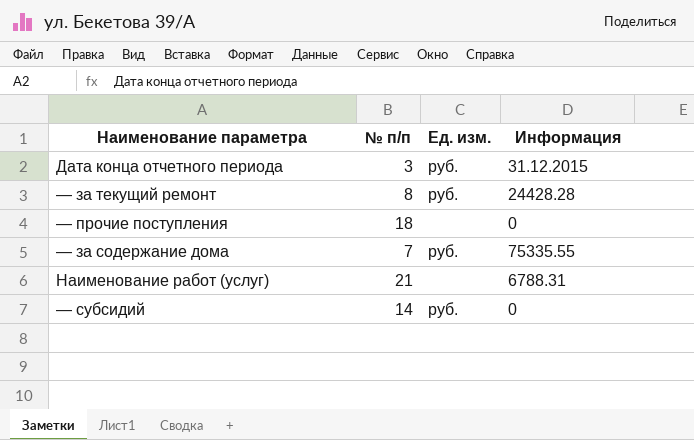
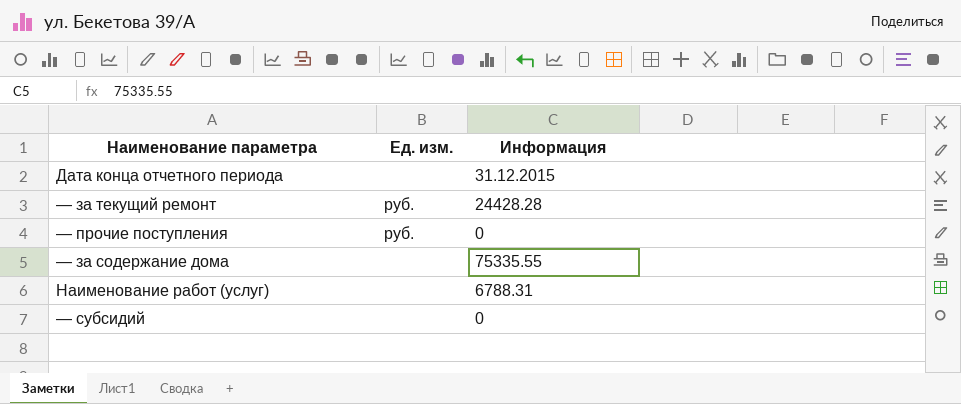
column № п/п | position: 2 -> none
Дата конца отчетного периода | Ед. изм.: руб. -> none
— прочие поступления | Ед. изм.: none -> руб.
— за содержание дома | Ед. изм.: руб. -> none
— субсидий | Ед. изм.: руб. -> none

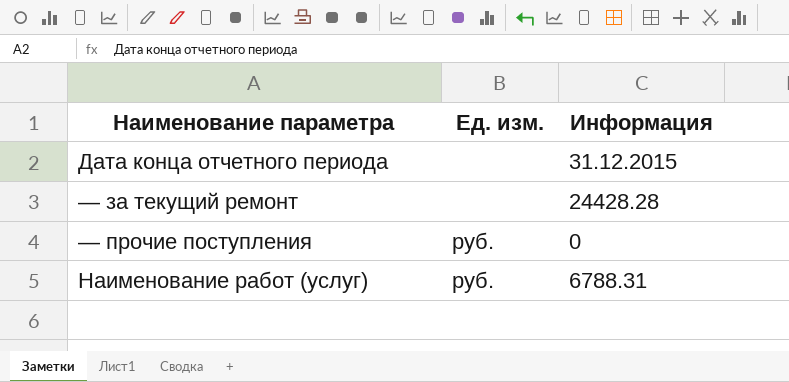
row — за содержание дома: none | 75335.55 -> none
row — субсидий: none | 0 -> none
— за текущий ремонт | Ед. изм.: руб. -> none
Наименование работ (услуг) | Ед. изм.: none -> руб.

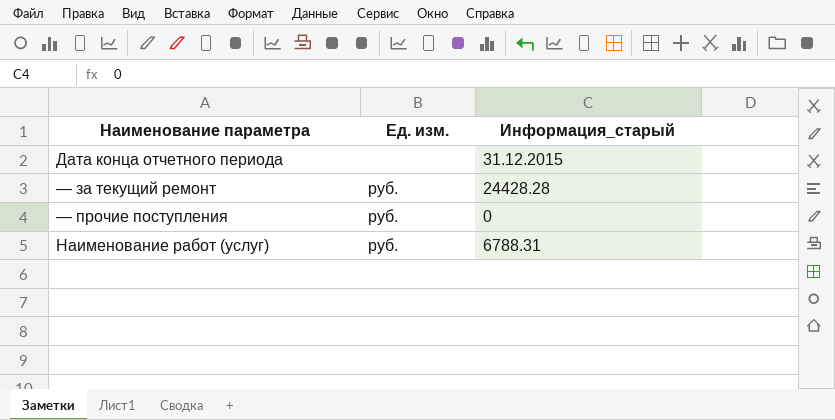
column name: Информация -> Информация_старый
— за текущий ремонт | Ед. изм.: none -> руб.

